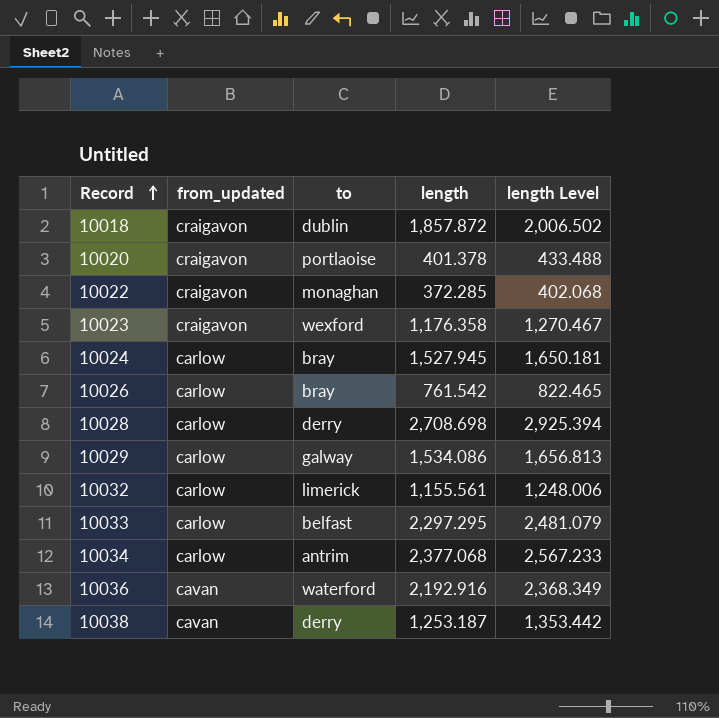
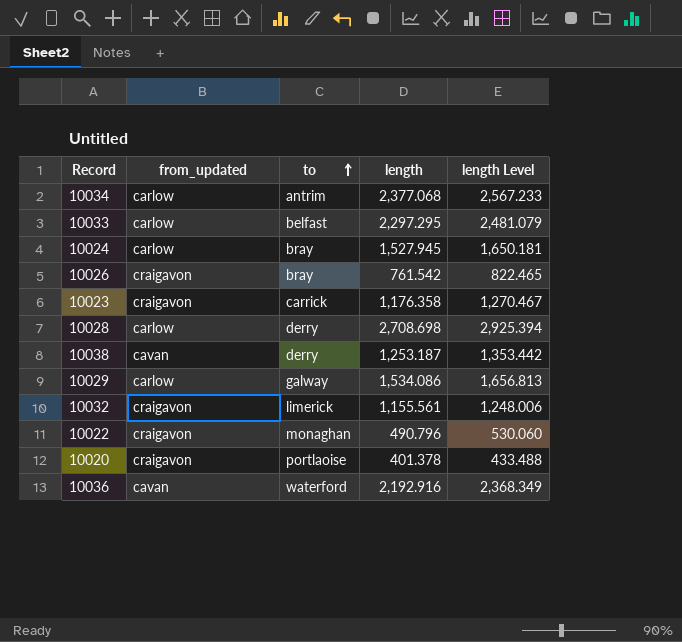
row order: Record ascending -> to ascending
row 10018: craigavon | dublin | 1,857.872 | 2,006.502 -> none
10026 | from_updated: carlow -> craigavon
10023 | to: wexford -> carrick
10032 | from_updated: carlow -> craigavon
10022 | length: 372.285 -> 490.796
10022 | length Level: 402.068 -> 530.060

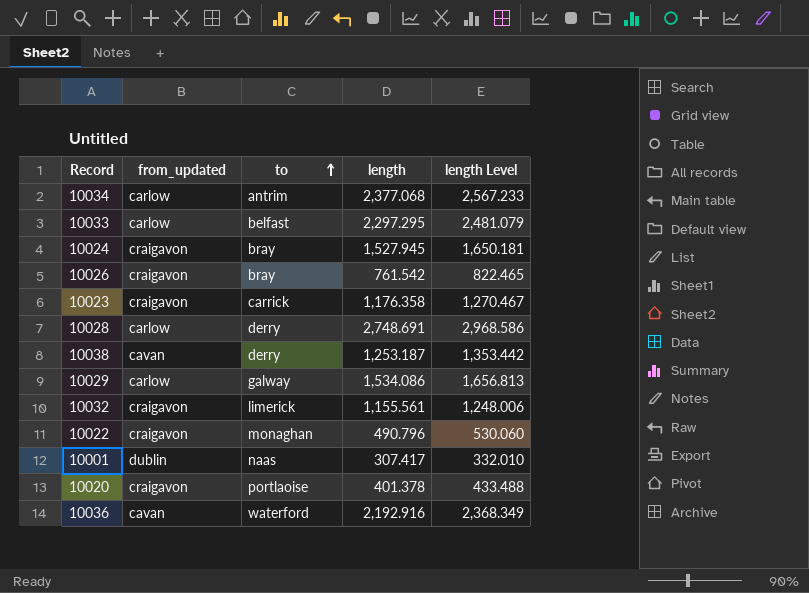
10024 | from_updated: carlow -> craigavon
10028 | length: 2,708.698 -> 2,748.691
10028 | length Level: 2,925.394 -> 2,968.586
row 10001: none -> dublin | naas | 307.417 | 332.010

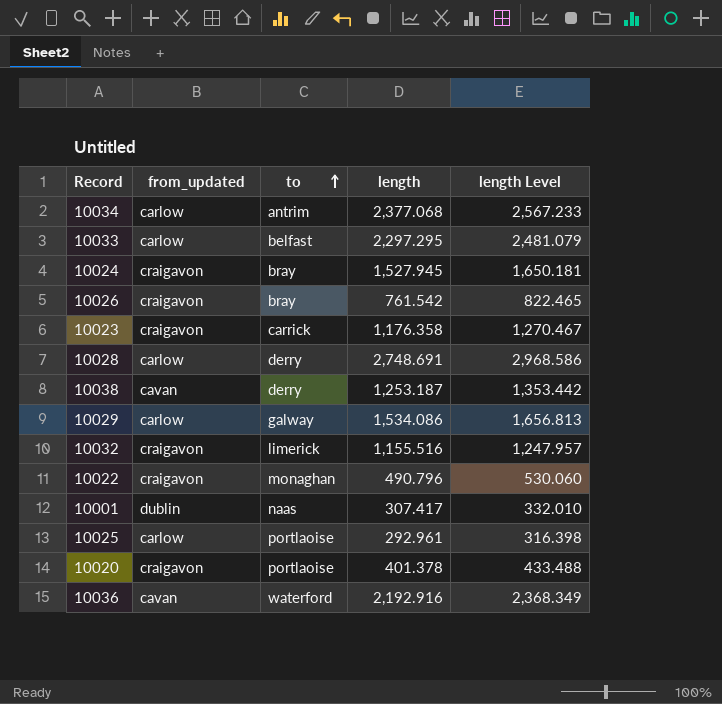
10032 | length: 1,155.561 -> 1,155.516
10032 | length Level: 1,248.006 -> 1,247.957
row 10025: none -> carlow | portlaoise | 292.961 | 316.398

